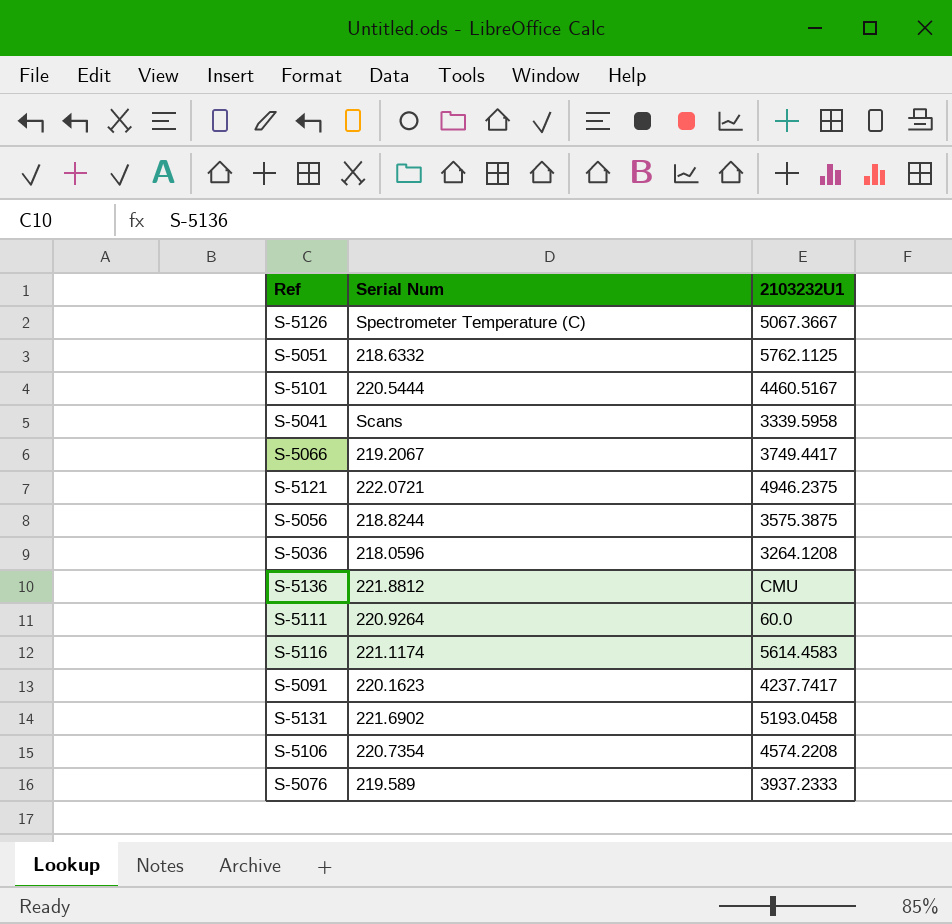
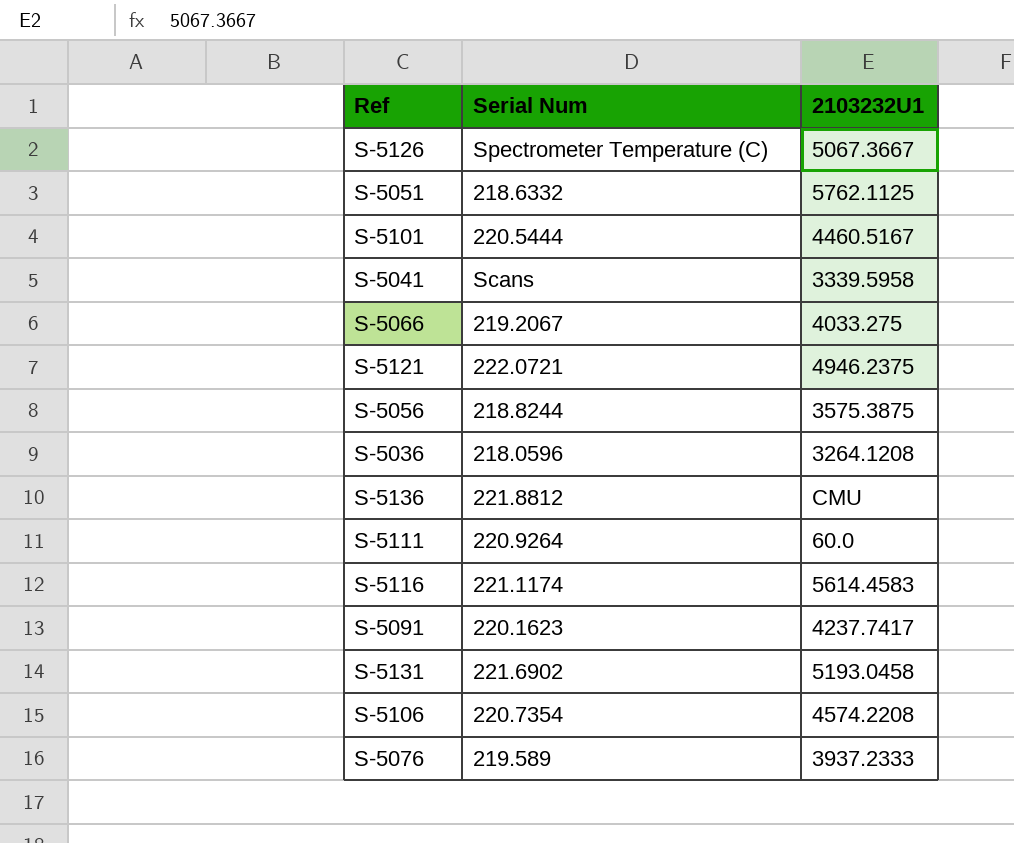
S-5066 | 2103232U1: 3749.4417 -> 4033.275

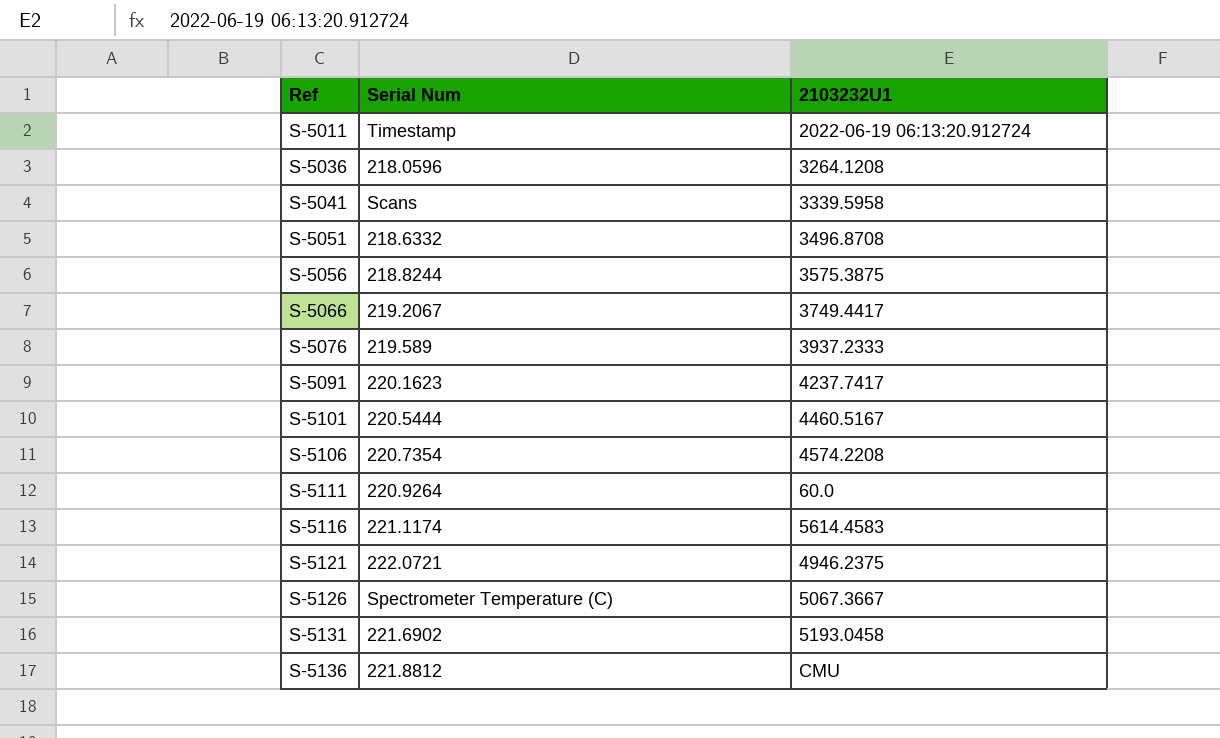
row order: none -> Ref ascending
row S-5011: none -> Timestamp | 2022-06-19 06:13:20.912724
S-5051 | 2103232U1: 5762.1125 -> 3496.8708
S-5066 | 2103232U1: 4033.275 -> 3749.4417

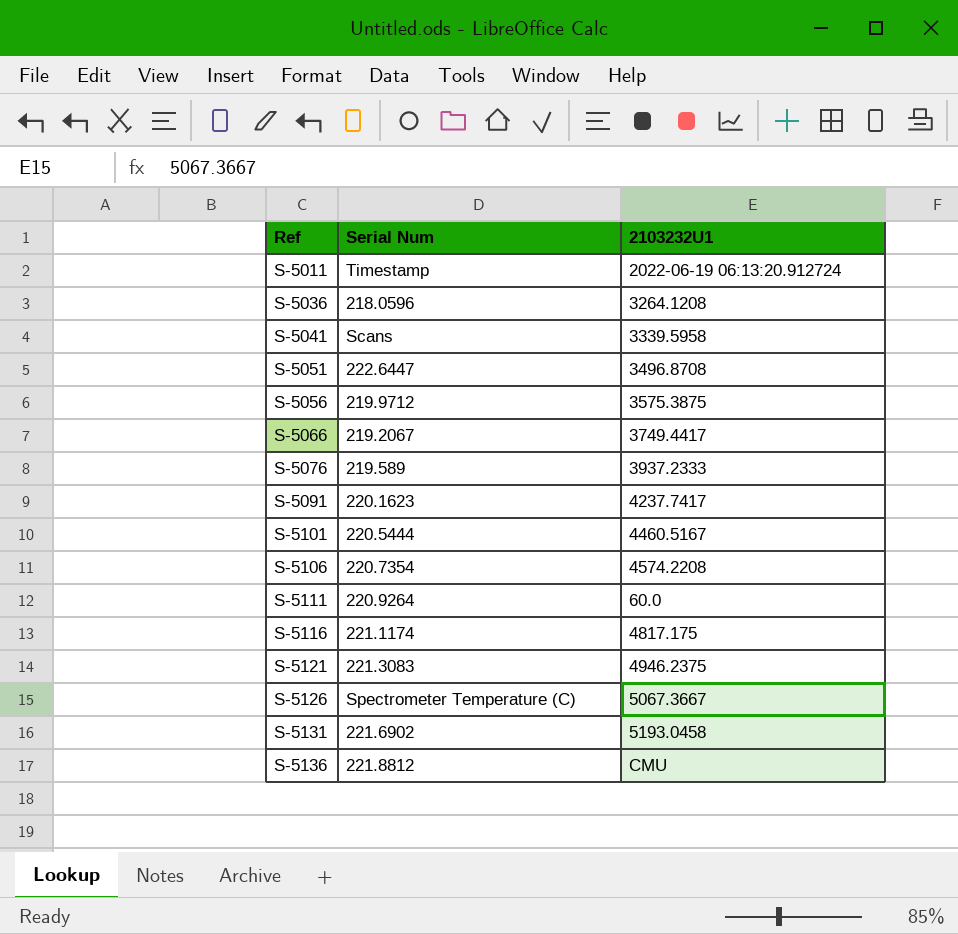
S-5051 | Serial Num: 218.6332 -> 222.6447
S-5056 | Serial Num: 218.8244 -> 219.9712
S-5116 | 2103232U1: 5614.4583 -> 4817.175
S-5121 | Serial Num: 222.0721 -> 221.3083

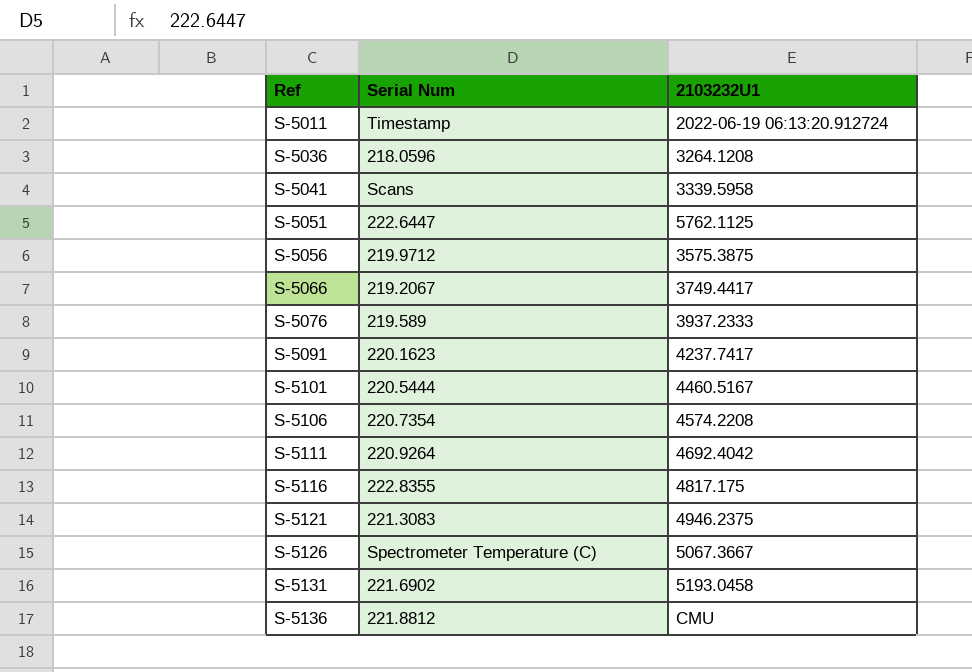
S-5051 | 2103232U1: 3496.8708 -> 5762.1125
S-5111 | 2103232U1: 60.0 -> 4692.4042
S-5116 | Serial Num: 221.1174 -> 222.8355

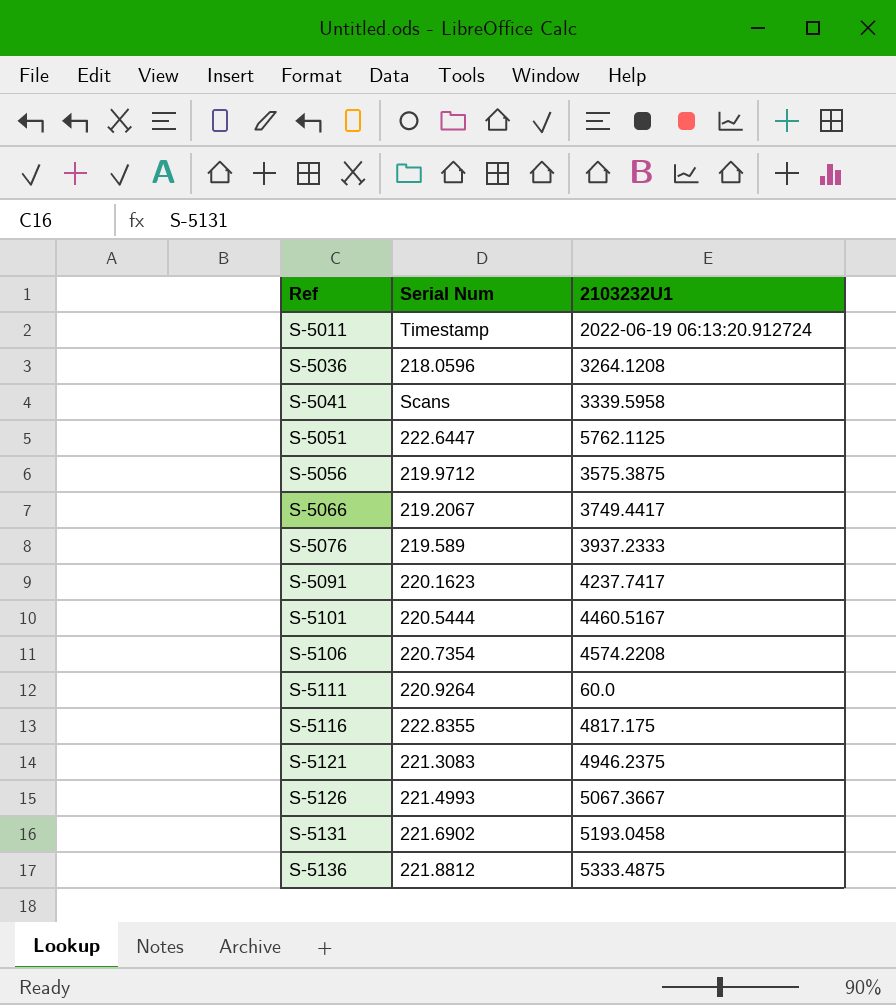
S-5111 | 2103232U1: 4692.4042 -> 60.0
S-5126 | Serial Num: Spectrometer Temperature (C) -> 221.4993
S-5136 | 2103232U1: CMU -> 5333.4875

